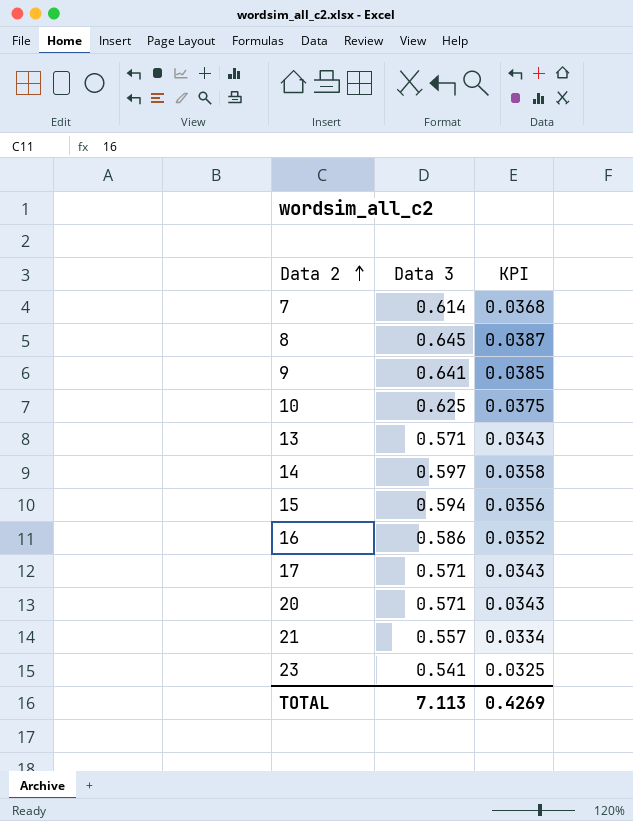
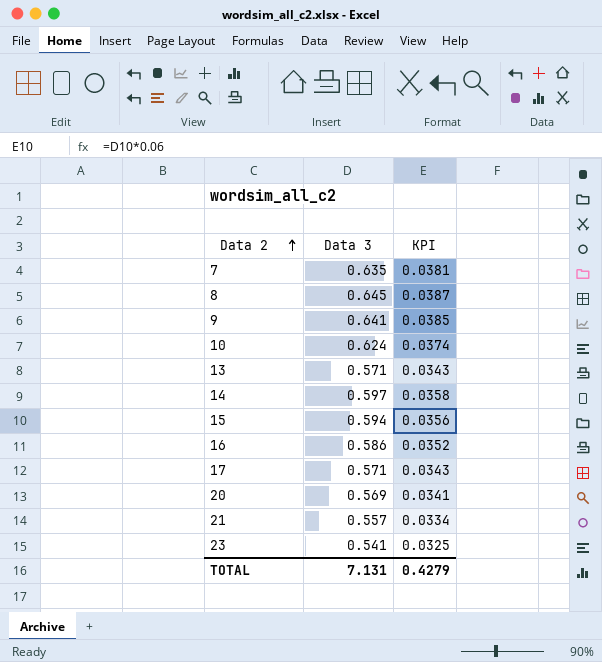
7 | Data 3: 0.614 -> 0.635
7 | KPI: 0.0368 -> 0.0381
10 | Data 3: 0.625 -> 0.624
10 | KPI: 0.0375 -> 0.0374
20 | Data 3: 0.571 -> 0.569
20 | KPI: 0.0343 -> 0.0341
TOTAL | Data 3: 7.113 -> 7.131
TOTAL | KPI: 0.4269 -> 0.4279

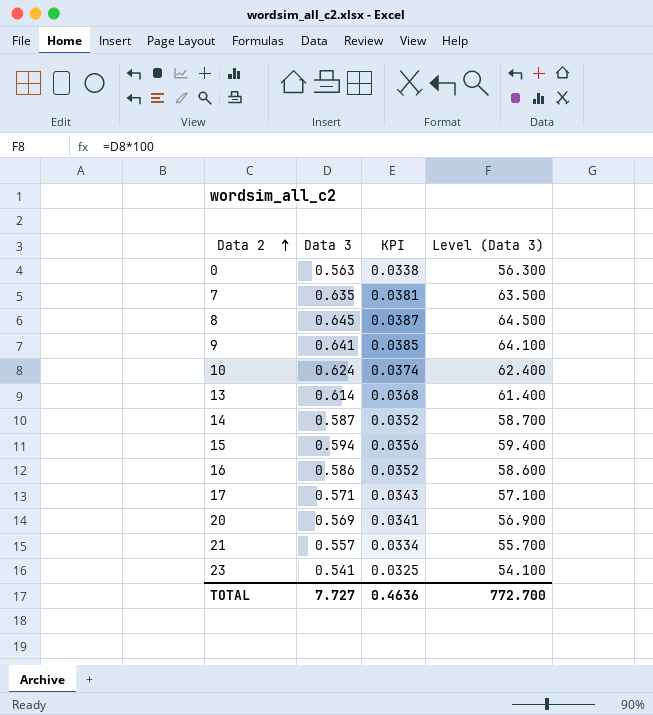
column Level (Data 3) | formula: none -> [Data 3] * 100
row 0: none -> 0.563 | 0.0338 | 56.300
13 | Data 3: 0.571 -> 0.614
13 | KPI: 0.0343 -> 0.0368
14 | Data 3: 0.597 -> 0.587
14 | KPI: 0.0358 -> 0.0352
TOTAL | Data 3: 7.131 -> 7.727
TOTAL | KPI: 0.4279 -> 0.4636

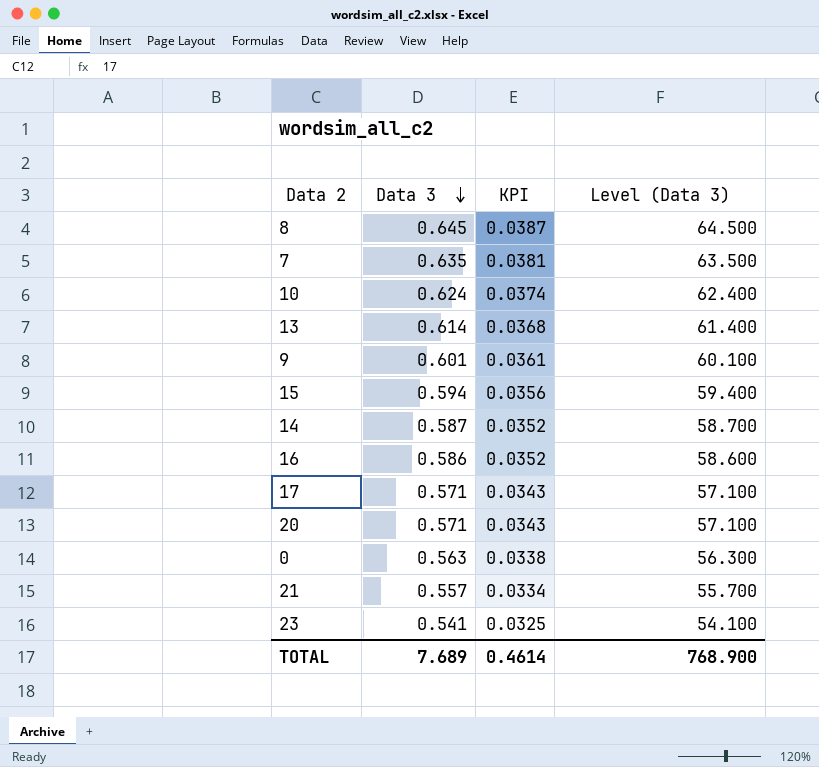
row order: Data 2 ascending -> Data 3 descending
9 | Data 3: 0.641 -> 0.601
9 | KPI: 0.0385 -> 0.0361
9 | Level (Data 3): 64.100 -> 60.100
20 | Data 3: 0.569 -> 0.571
20 | KPI: 0.0341 -> 0.0343
20 | Level (Data 3): 56.900 -> 57.100
TOTAL | Data 3: 7.727 -> 7.689
TOTAL | KPI: 0.4636 -> 0.4614
TOTAL | Level (Data 3): 772.700 -> 768.900

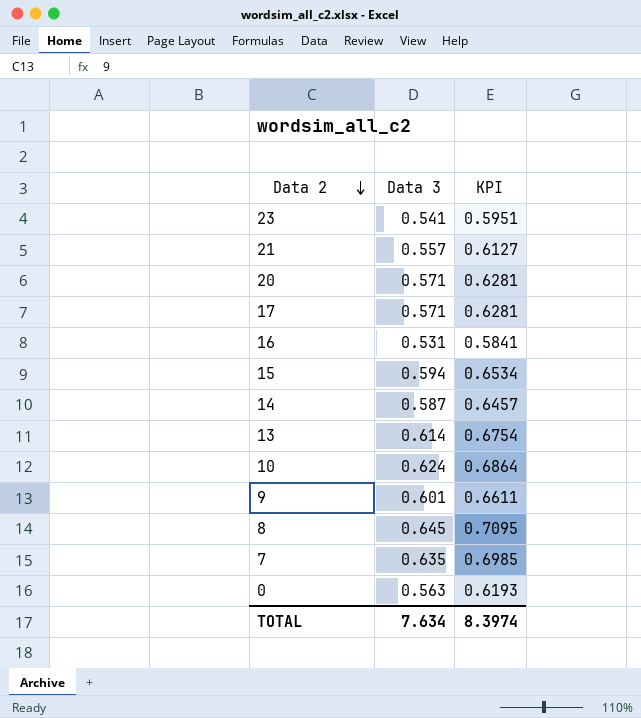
row order: Data 3 descending -> Data 2 descending
column Level (Data 3) | formula: [Data 3] * 100 -> none
column KPI | formula: [Data 3] * 0.06 -> [Data 3] * 1.1
16 | Data 3: 0.586 -> 0.531
TOTAL | Data 3: 7.689 -> 7.634
TOTAL | KPI: 0.4614 -> 8.3974

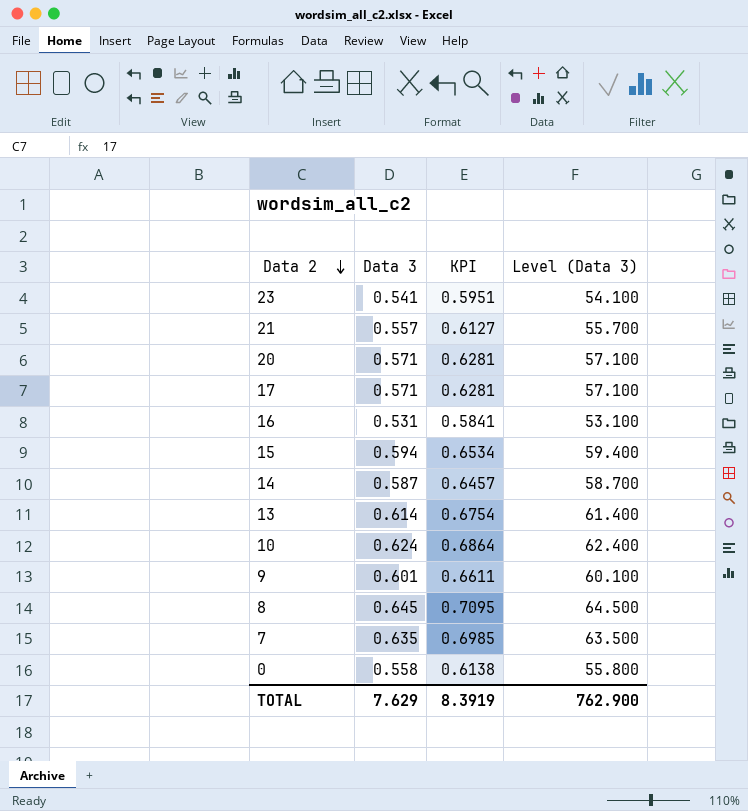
column Level (Data 3) | formula: none -> [Data 3] * 100
0 | Data 3: 0.563 -> 0.558
0 | KPI: 0.6193 -> 0.6138
TOTAL | Data 3: 7.634 -> 7.629
TOTAL | KPI: 8.3974 -> 8.3919

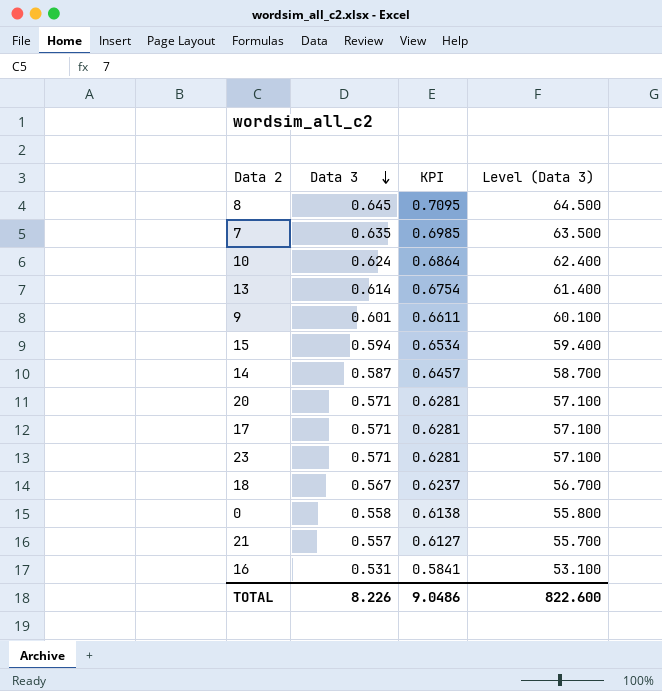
row order: Data 2 descending -> Data 3 descending
23 | Data 3: 0.541 -> 0.571
23 | KPI: 0.5951 -> 0.6281
23 | Level (Data 3): 54.100 -> 57.100
row 18: none -> 0.567 | 0.6237 | 56.700
TOTAL | Data 3: 7.629 -> 8.226
TOTAL | KPI: 8.3919 -> 9.0486
TOTAL | Level (Data 3): 762.900 -> 822.600

